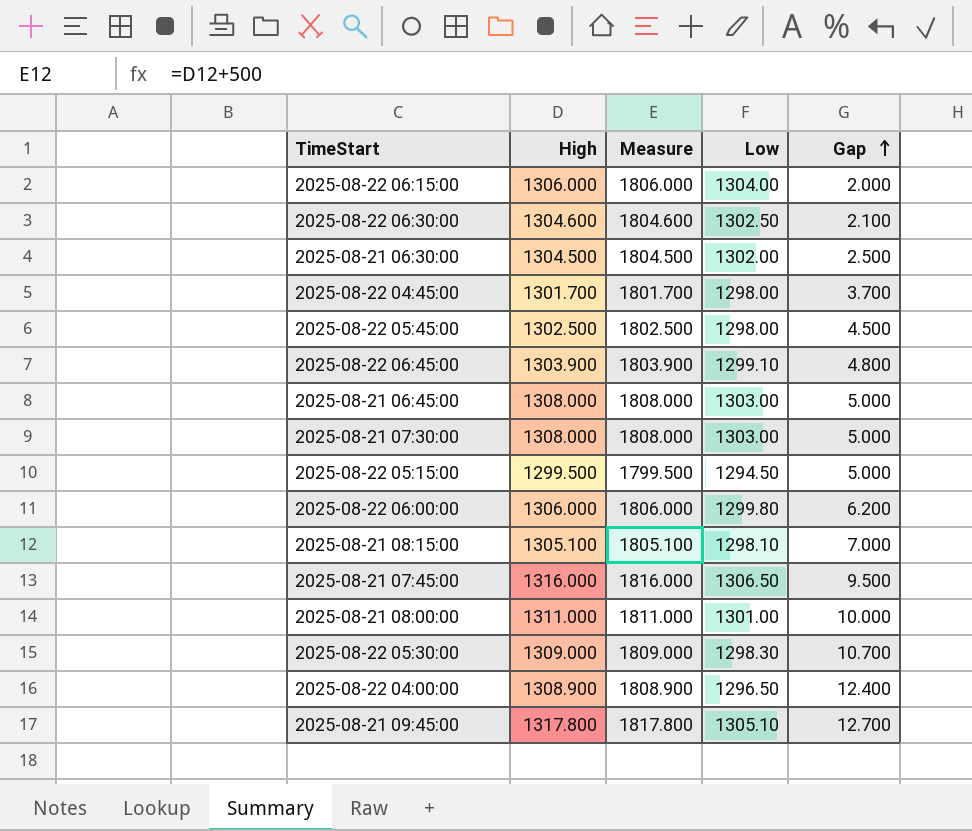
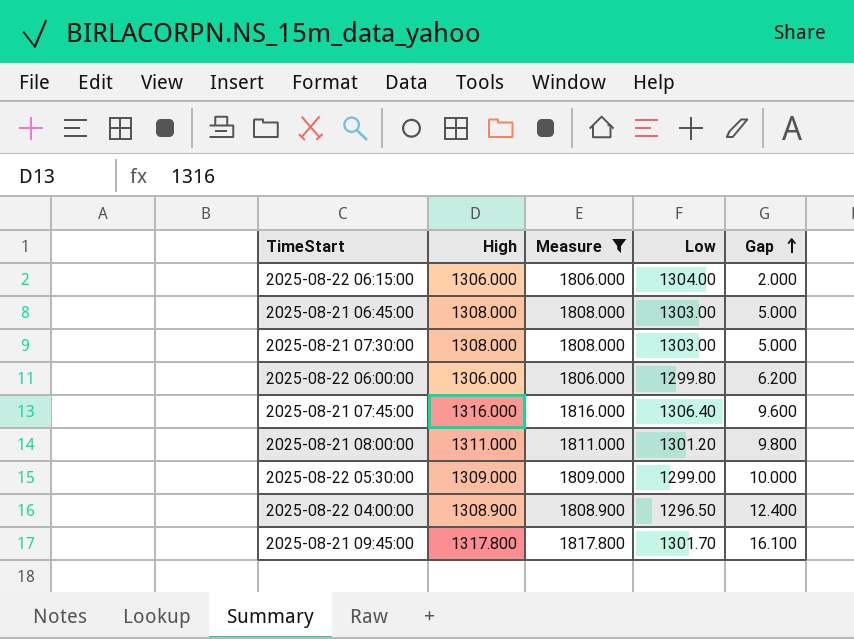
filter: none -> Measure >= 1806.000
2025-08-21 07:45:00 | Low: 1306.50 -> 1306.40
2025-08-21 07:45:00 | Gap: 9.500 -> 9.600
2025-08-21 08:00:00 | Low: 1301.00 -> 1301.20
2025-08-21 08:00:00 | Gap: 10.000 -> 9.800
2025-08-22 05:30:00 | Low: 1298.30 -> 1299.00
2025-08-22 05:30:00 | Gap: 10.700 -> 10.000
2025-08-21 09:45:00 | Low: 1305.10 -> 1301.70
2025-08-21 09:45:00 | Gap: 12.700 -> 16.100

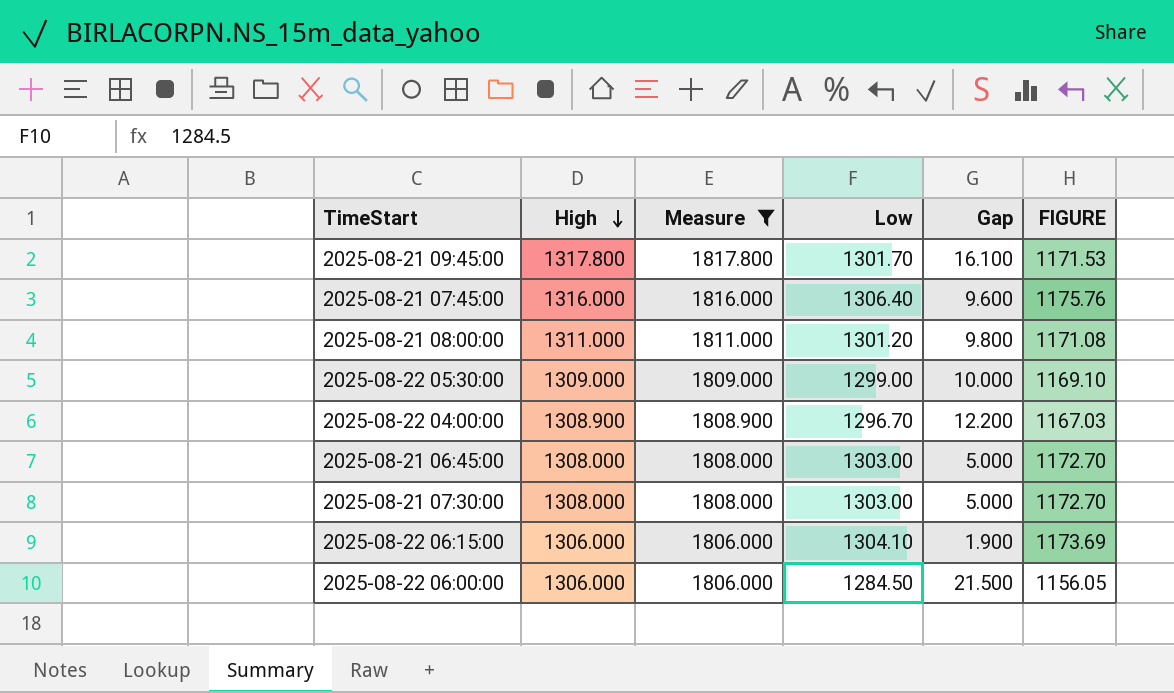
row order: Gap ascending -> High descending
column FIGURE | formula: none -> [Low] * 0.9
2025-08-22 04:00:00 | Low: 1296.50 -> 1296.70
2025-08-22 04:00:00 | Gap: 12.400 -> 12.200
2025-08-22 06:15:00 | Low: 1304.00 -> 1304.10
2025-08-22 06:15:00 | Gap: 2.000 -> 1.900
2025-08-22 06:00:00 | Low: 1299.80 -> 1284.50
2025-08-22 06:00:00 | Gap: 6.200 -> 21.500

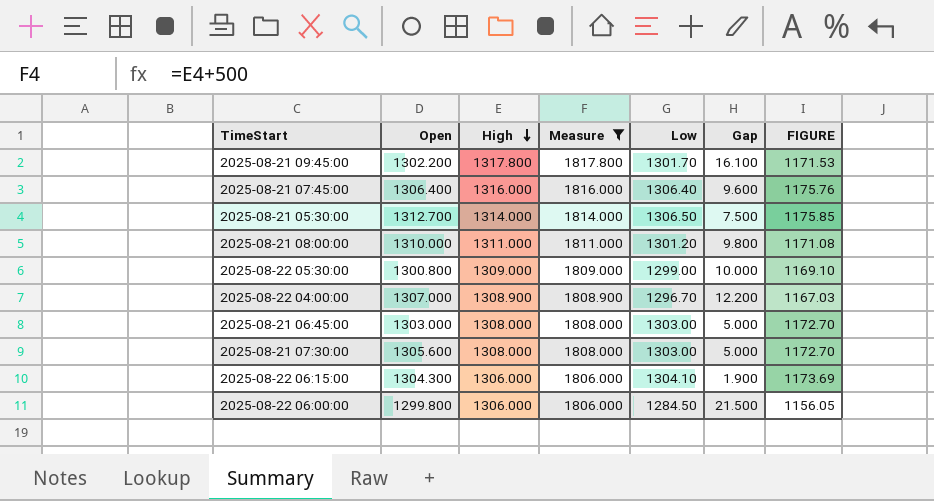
column Open | position: none -> 2
row 2025-08-21 05:30:00: none -> 1312.700 | 1314.000 | 1814.000 | 1306.50 | 7.500 | 1175.85

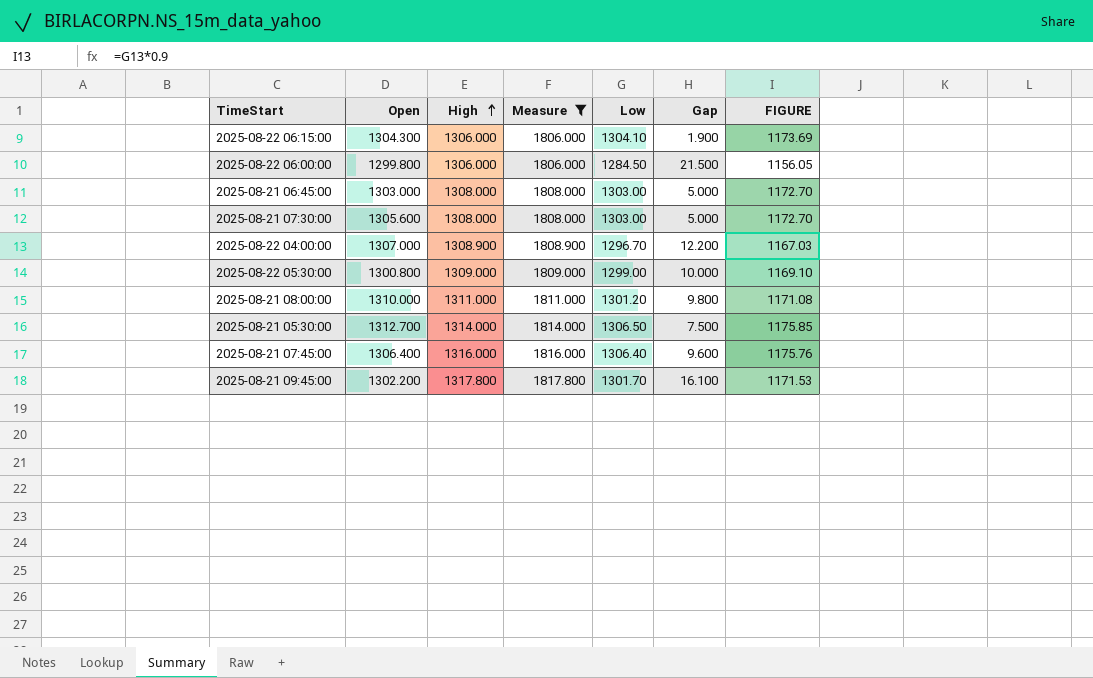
row order: High descending -> High ascending

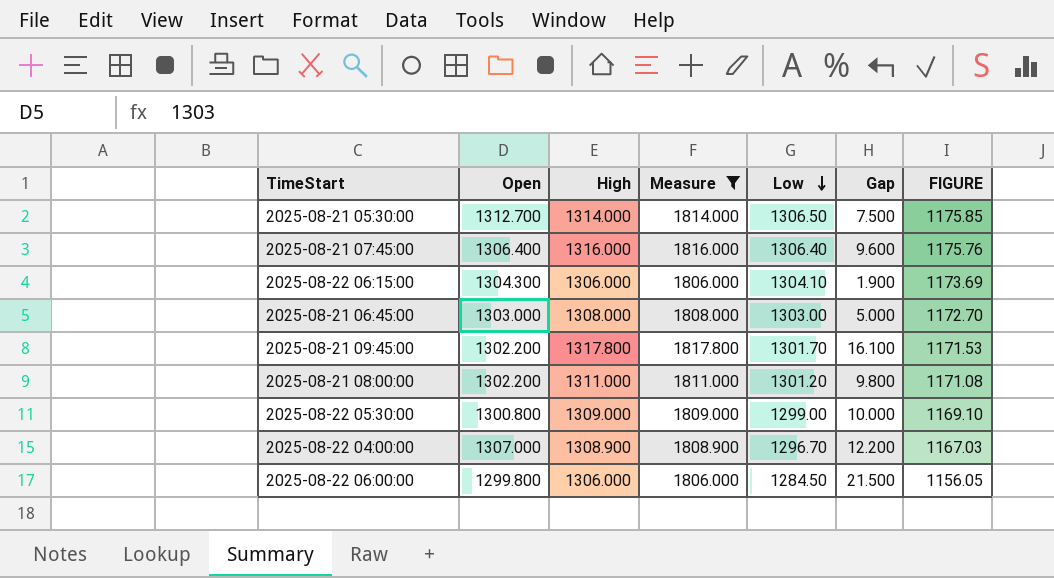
row order: High ascending -> Low descending
row 2025-08-21 07:30:00: 1305.600 | 1308.000 | 1808.000 | 1303.00 | 5.000 | 1172.70 -> none
2025-08-21 08:00:00 | Open: 1310.000 -> 1302.200

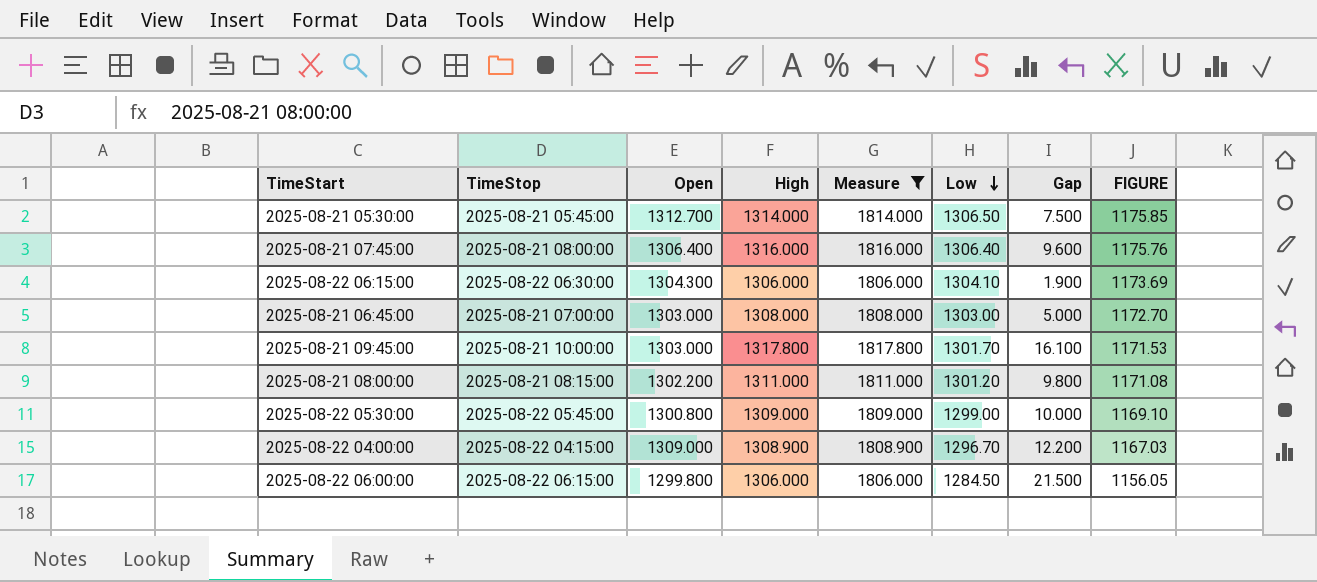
column TimeStop | position: none -> 2
2025-08-21 09:45:00 | Open: 1302.200 -> 1303.000
2025-08-22 04:00:00 | Open: 1307.000 -> 1309.000

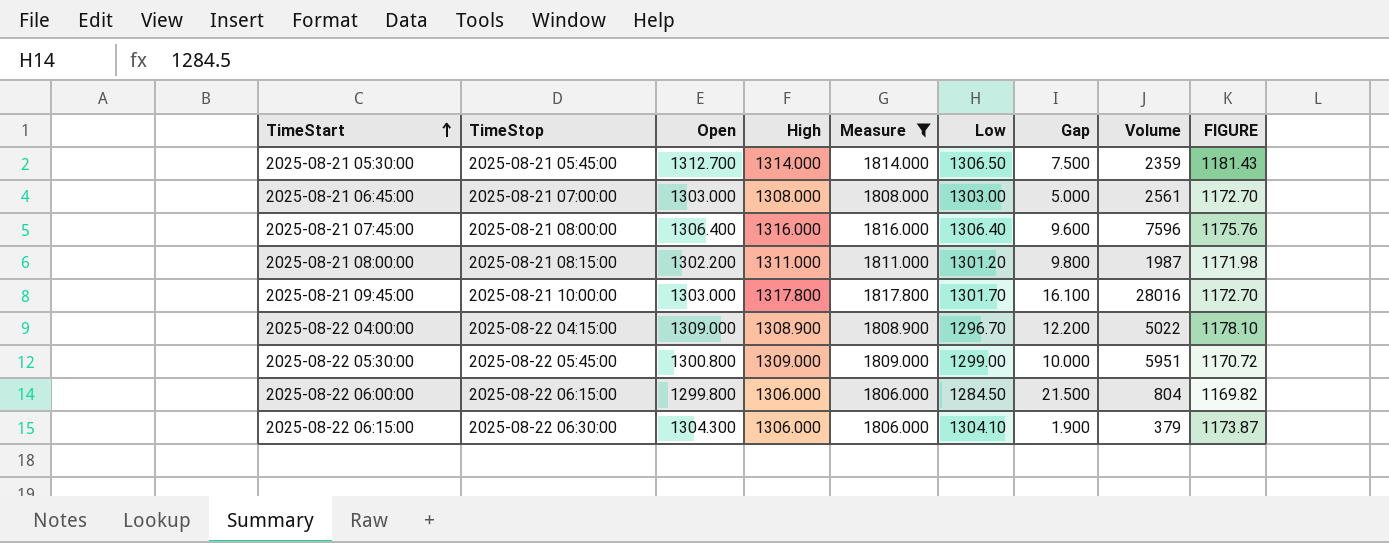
row order: Low descending -> TimeStart ascending
column Volume | position: none -> 8
column FIGURE | formula: [Low] * 0.9 -> [Open] * 0.9

